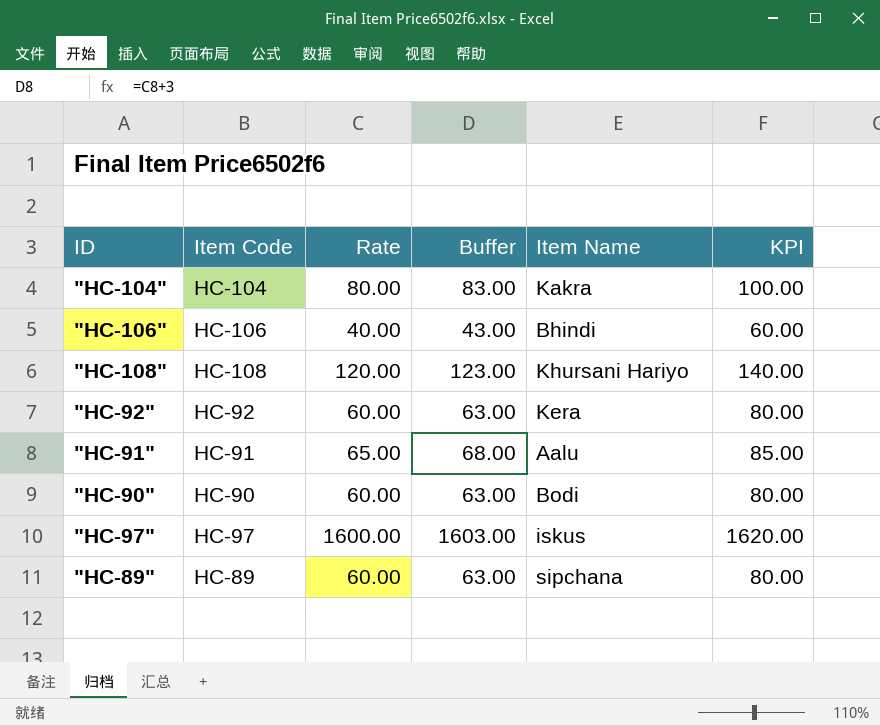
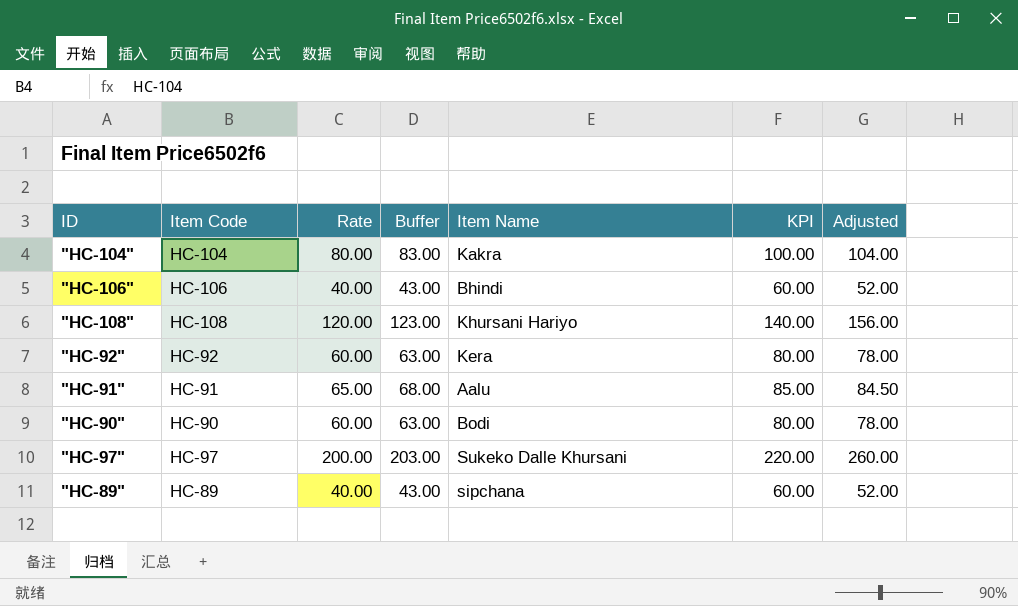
column Adjusted | formula: none -> [Rate] * 1.3
"HC-97" | Rate: 1600.00 -> 200.00
"HC-97" | Buffer: 1603.00 -> 203.00
"HC-97" | Item Name: iskus -> Sukeko Dalle Khursani
"HC-97" | KPI: 1620.00 -> 220.00
"HC-89" | Rate: 60.00 -> 40.00
"HC-89" | Buffer: 63.00 -> 43.00
"HC-89" | KPI: 80.00 -> 60.00

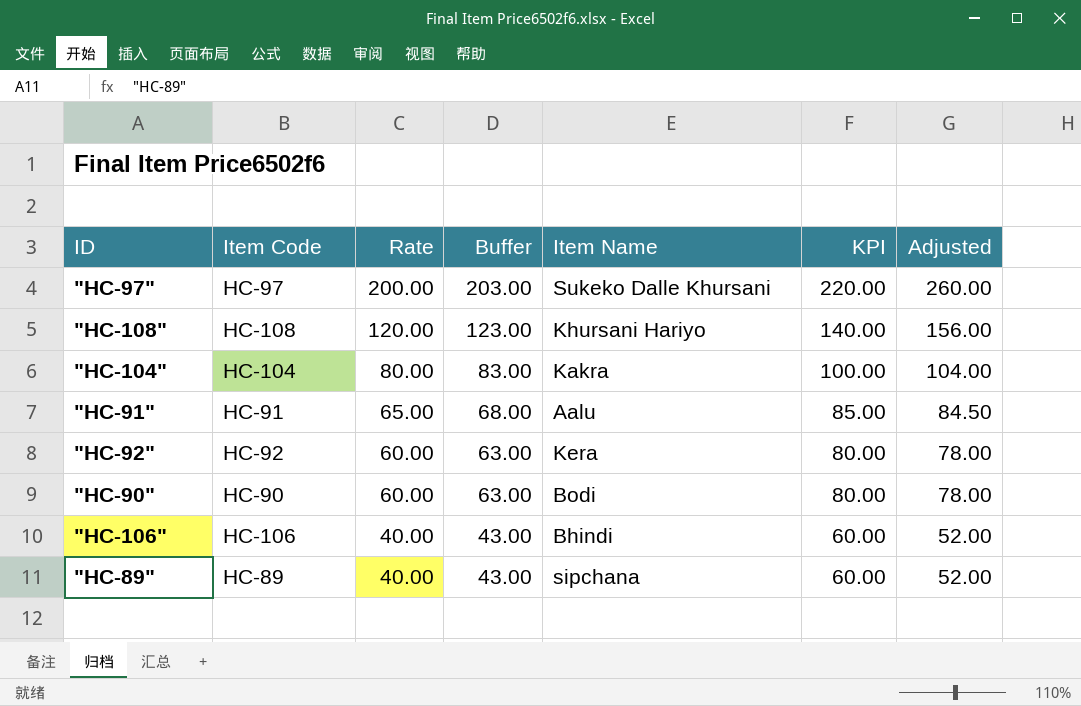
row order: none -> Rate descending

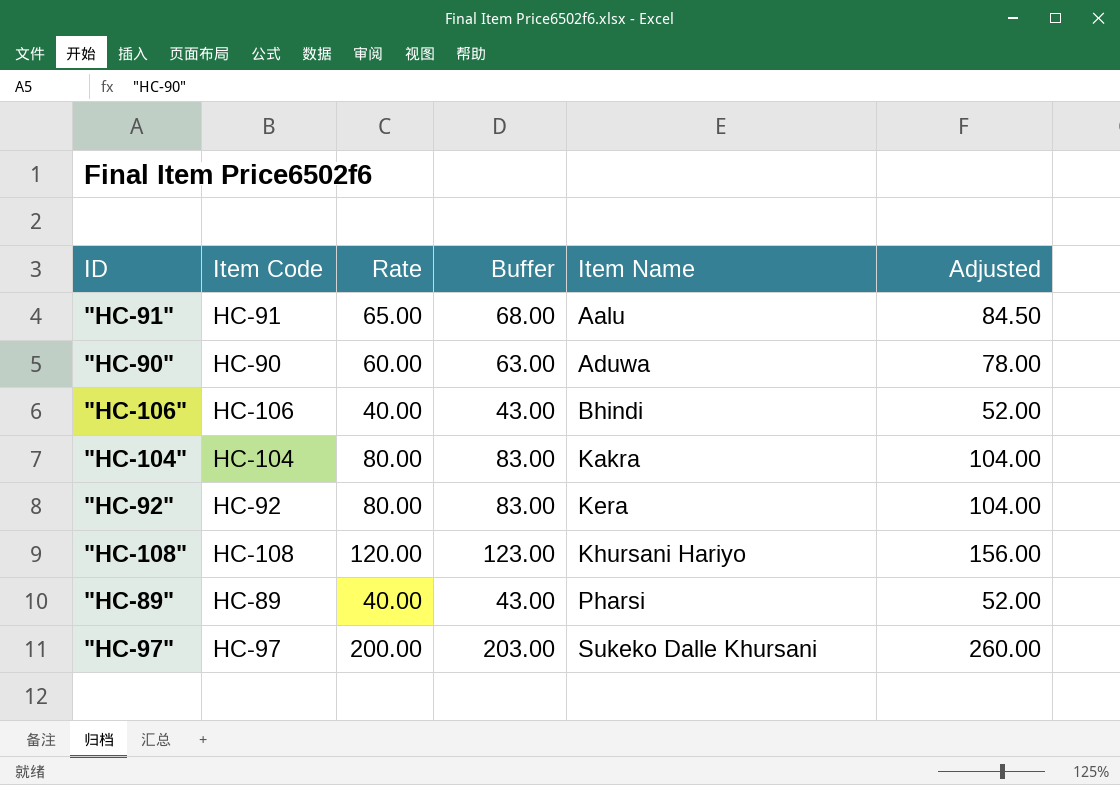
row order: Rate descending -> Item Name ascending
column KPI | formula: [Rate] + 20 -> none
"HC-90" | Item Name: Bodi -> Aduwa
"HC-92" | Rate: 60.00 -> 80.00
"HC-92" | Buffer: 63.00 -> 83.00
"HC-92" | Adjusted: 78.00 -> 104.00
"HC-89" | Item Name: sipchana -> Pharsi

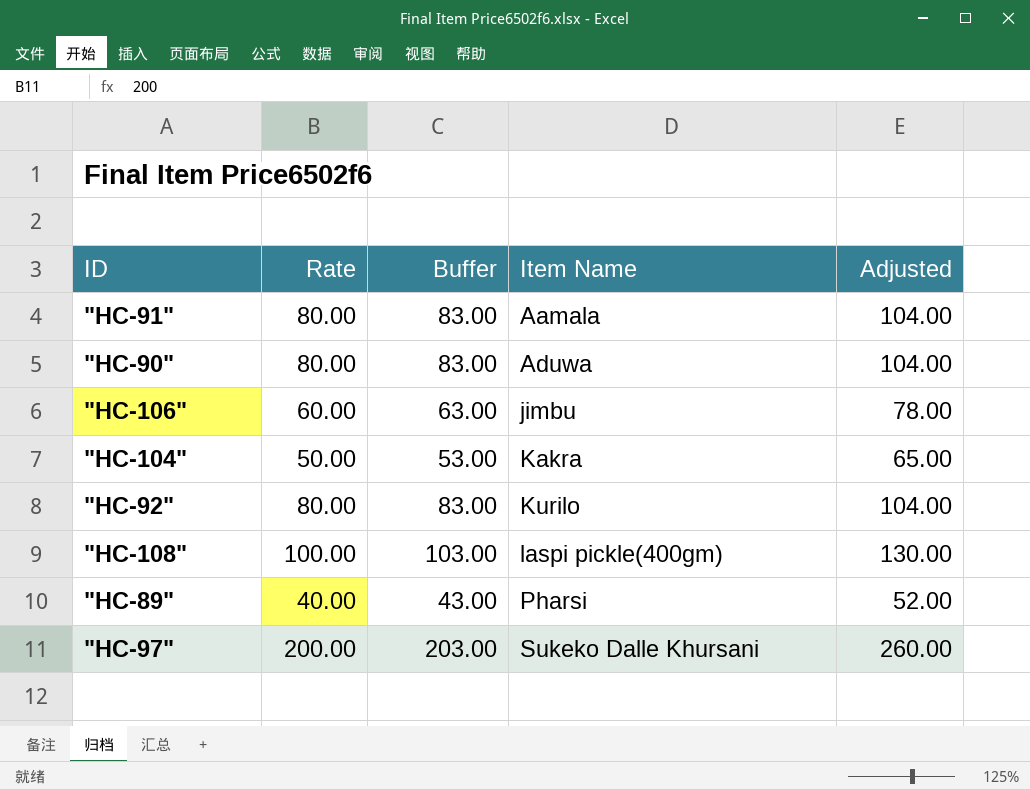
column Item Code | position: 2 -> none
"HC-91" | Rate: 65.00 -> 80.00
"HC-91" | Buffer: 68.00 -> 83.00
"HC-91" | Item Name: Aalu -> Aamala
"HC-91" | Adjusted: 84.50 -> 104.00
"HC-90" | Rate: 60.00 -> 80.00
"HC-90" | Buffer: 63.00 -> 83.00
"HC-90" | Adjusted: 78.00 -> 104.00
"HC-106" | Rate: 40.00 -> 60.00
"HC-106" | Buffer: 43.00 -> 63.00
"HC-106" | Item Name: Bhindi -> jimbu
"HC-106" | Adjusted: 52.00 -> 78.00
"HC-104" | Rate: 80.00 -> 50.00
"HC-104" | Buffer: 83.00 -> 53.00
"HC-104" | Adjusted: 104.00 -> 65.00
"HC-92" | Item Name: Kera -> Kurilo
"HC-108" | Rate: 120.00 -> 100.00
"HC-108" | Buffer: 123.00 -> 103.00
"HC-108" | Item Name: Khursani Hariyo -> laspi pickle(400gm)
"HC-108" | Adjusted: 156.00 -> 130.00

